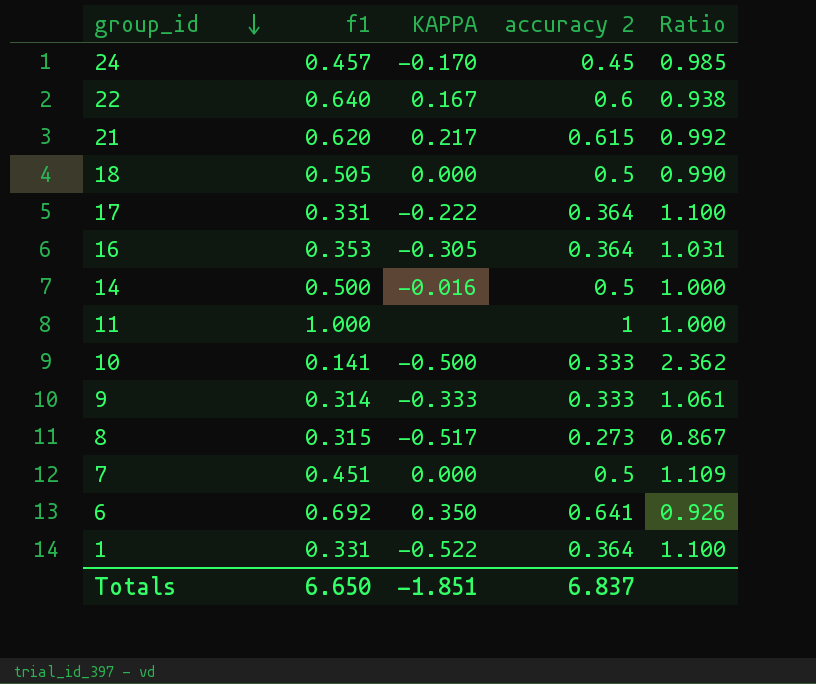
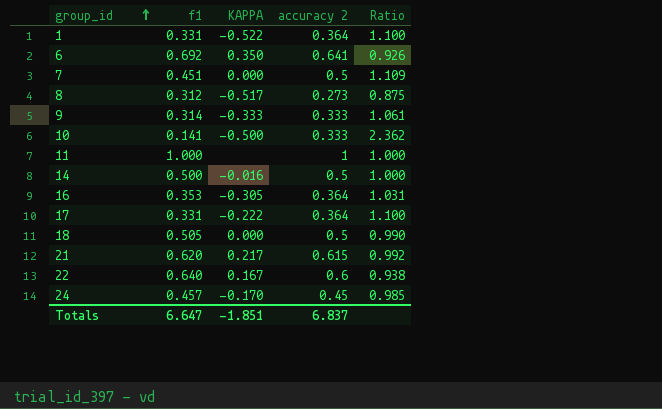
row order: group_id descending -> group_id ascending
8 | f1: 0.315 -> 0.312
8 | Ratio: 0.867 -> 0.875
Totals | f1: 6.650 -> 6.647

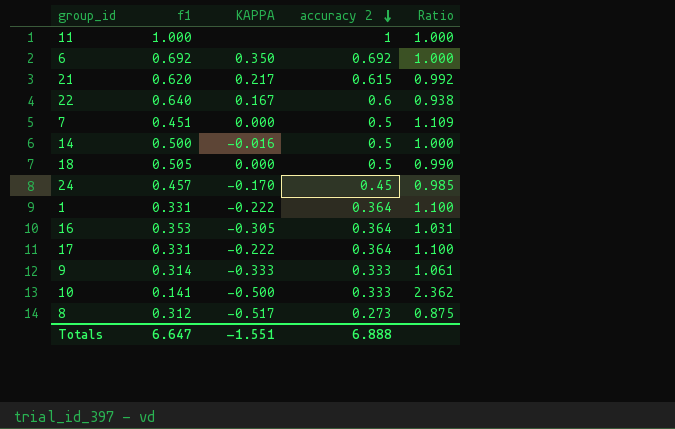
row order: group_id ascending -> accuracy 2 descending
6 | accuracy 2: 0.641 -> 0.692
6 | Ratio: 0.926 -> 1.000
1 | KAPPA: -0.522 -> -0.222
Totals | KAPPA: -1.851 -> -1.551
Totals | accuracy 2: 6.837 -> 6.888

